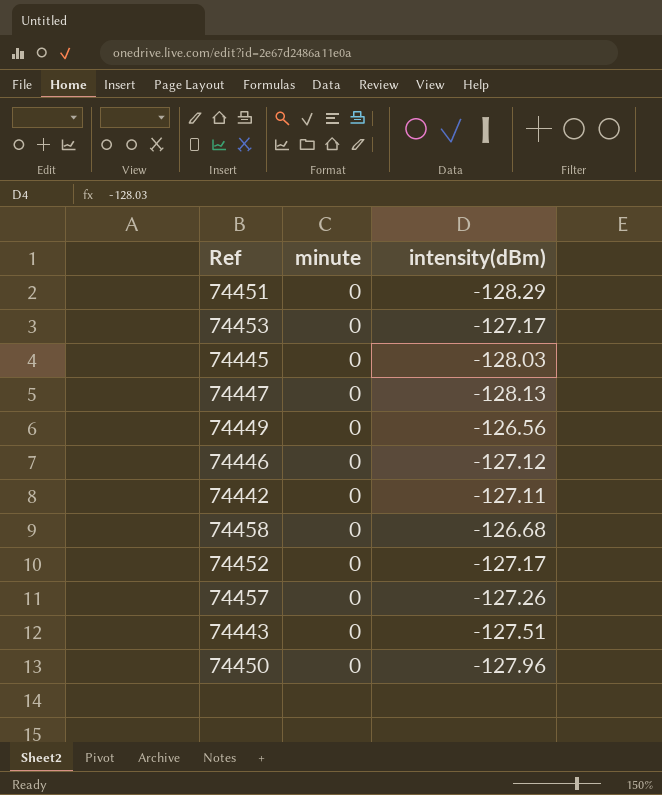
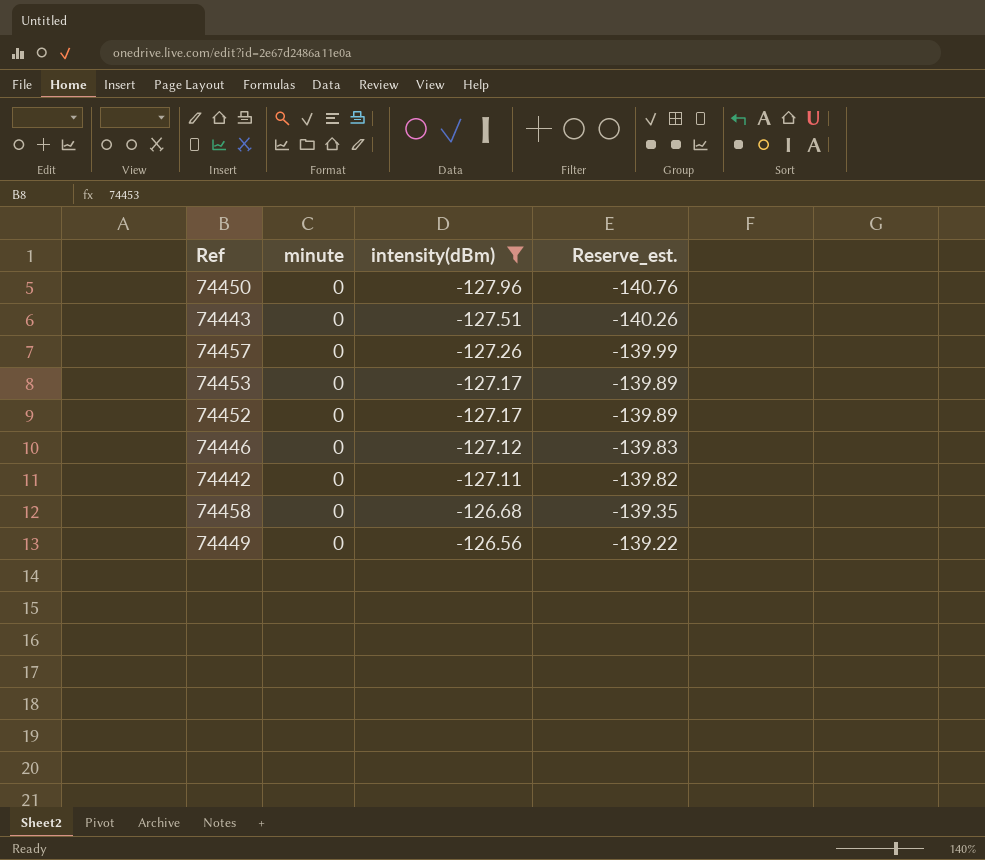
filter: none -> intensity(dBm) >= -127.96
row order: none -> intensity(dBm) ascending
column Reserve_est. | formula: none -> [intensity(dBm)] * 1.1

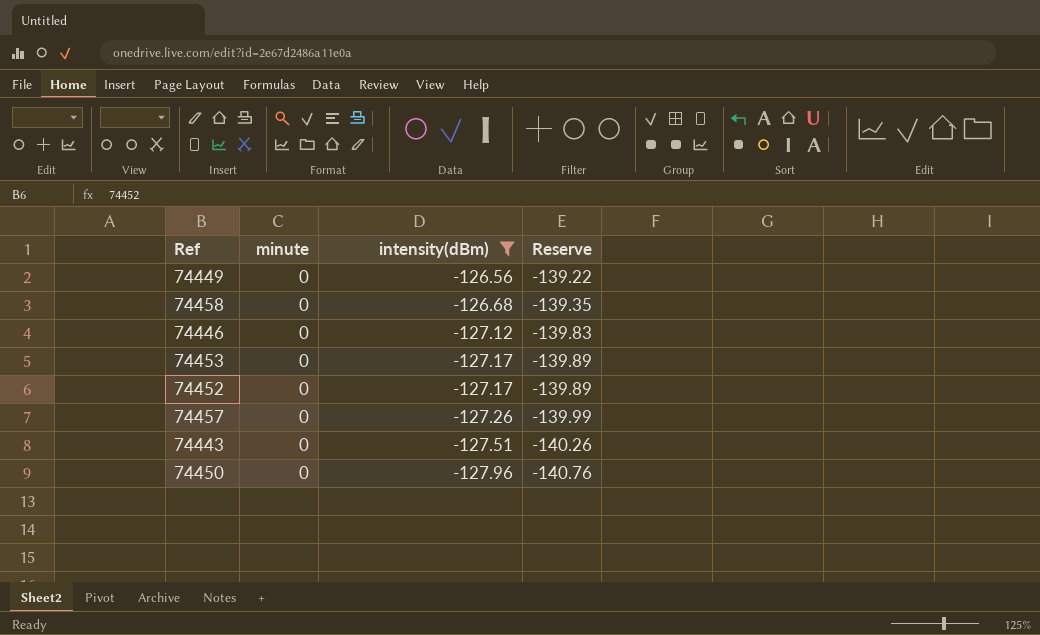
row order: intensity(dBm) ascending -> intensity(dBm) descending
column name: Reserve_est. -> Reserve
row 74442: 0 | -127.11 | -139.82 -> none

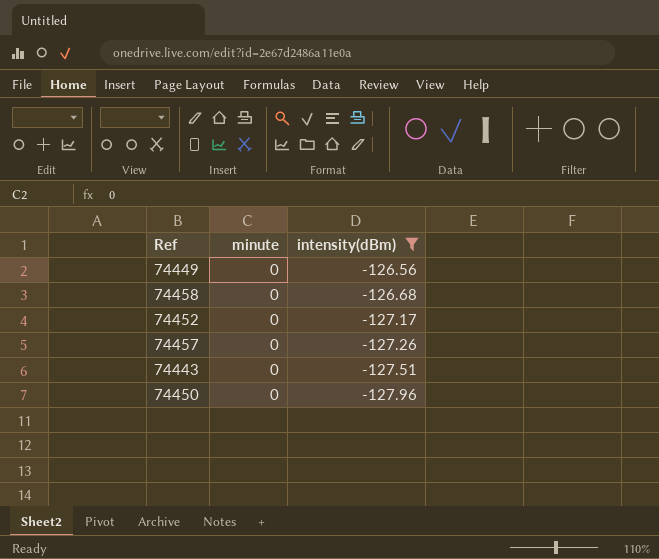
column Reserve | formula: [intensity(dBm)] * 1.1 -> none
row 74446: 0 | -127.12 | -139.83 -> none
row 74453: 0 | -127.17 | -139.89 -> none

